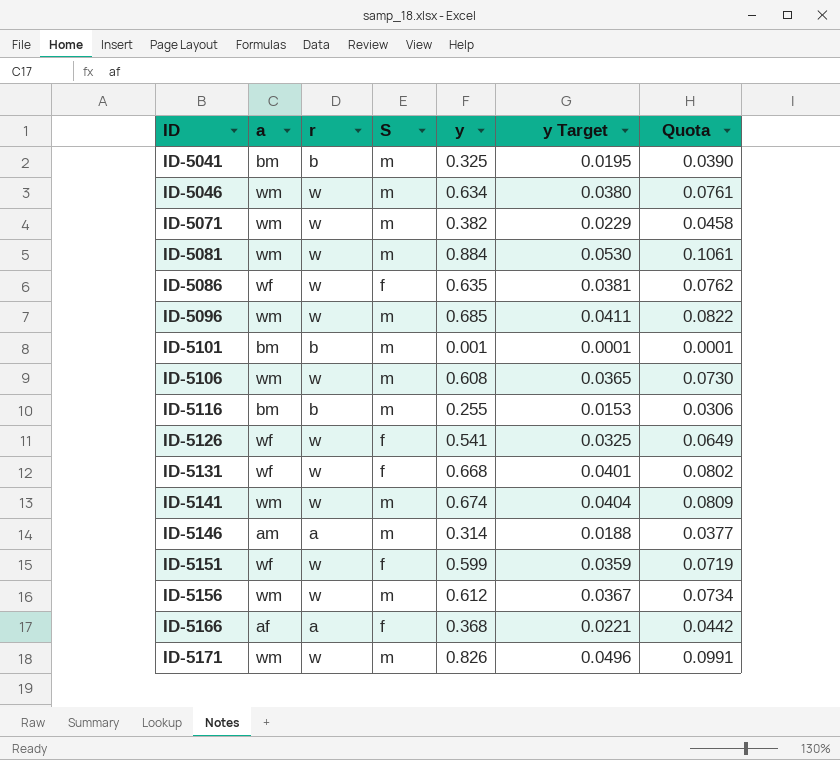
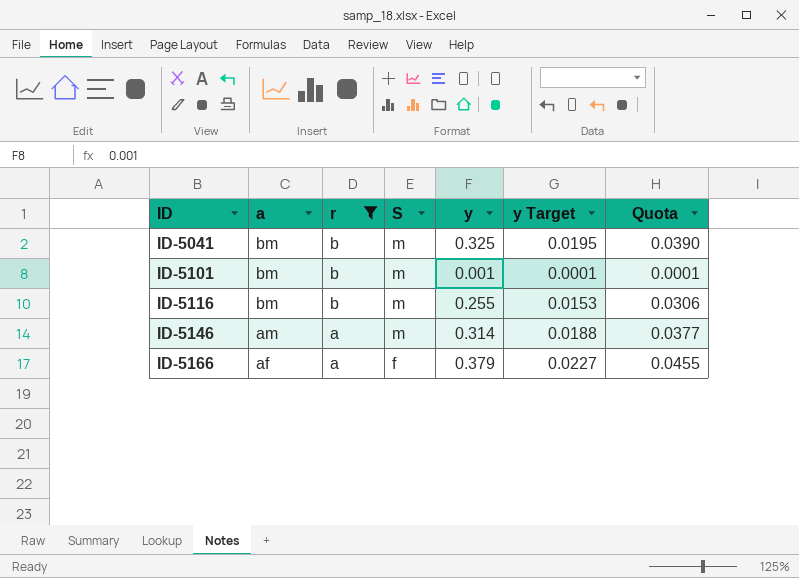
filter: none -> r != w
ID-5166 | y: 0.368 -> 0.379
ID-5166 | y Target: 0.0221 -> 0.0227
ID-5166 | Quota: 0.0442 -> 0.0455

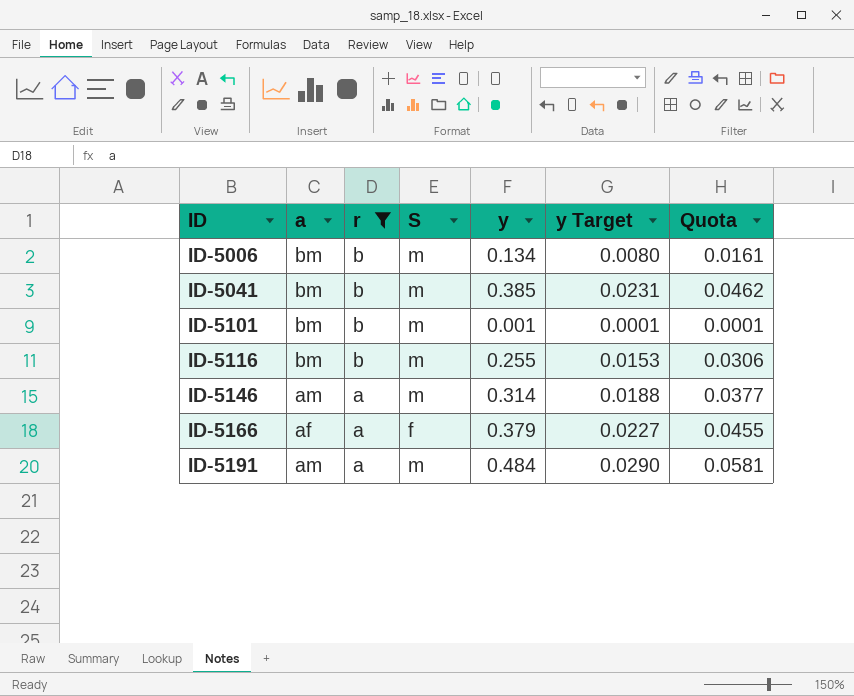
row ID-5006: none -> bm | b | m | 0.134 | 0.0080 | 0.0161
ID-5041 | y: 0.325 -> 0.385
ID-5041 | y Target: 0.0195 -> 0.0231
ID-5041 | Quota: 0.0390 -> 0.0462
row ID-5191: none -> am | a | m | 0.484 | 0.0290 | 0.0581

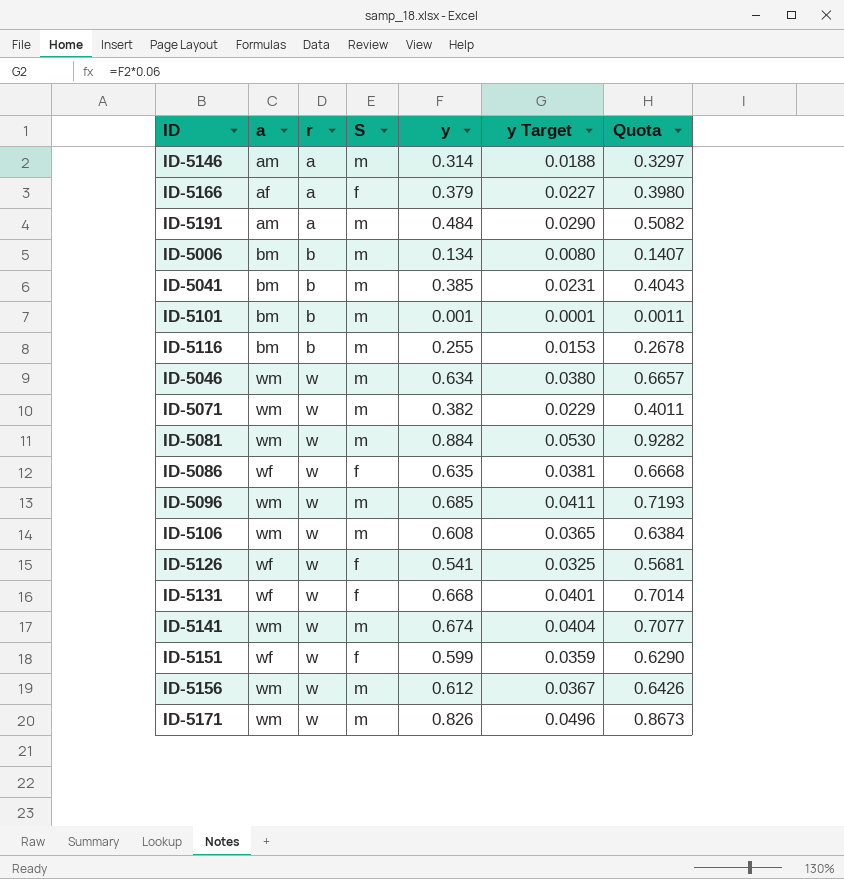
filter: r != w -> none
row order: ID ascending -> r ascending
column Quota | formula: [y] * 0.12 -> [y] * 1.05

